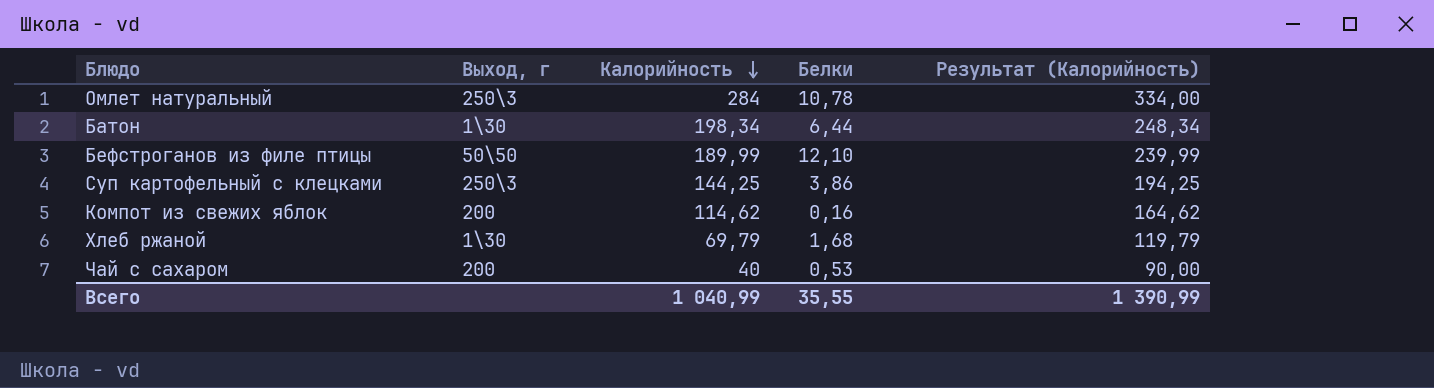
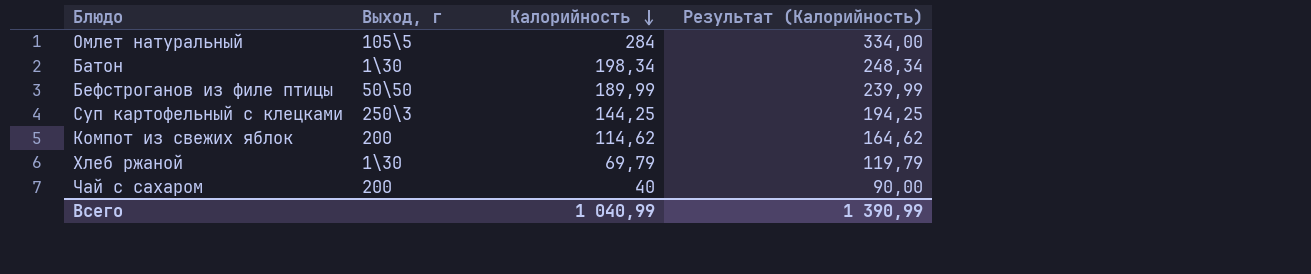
column Белки | position: 4 -> none
Омлет натуральный | Выход, г: 250\3 -> 105\5

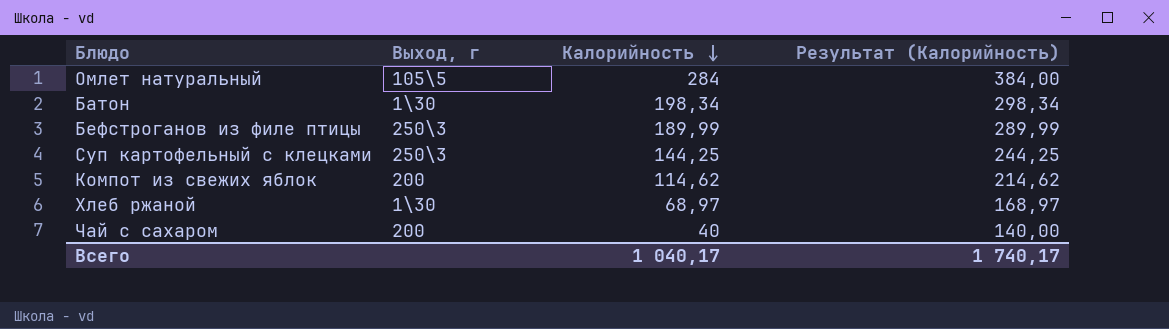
column Результат (Калорийность) | formula: [Калорийность] + 50 -> [Калорийность] + 100
Бефстроганов из филе птицы | Выход, г: 50\50 -> 250\3
Хлеб ржаной | Калорийность: 69,79 -> 68,97
Всего | Калорийность: 1 040,99 -> 1 040,17
Всего | Результат (Калорийность): 1 390,99 -> 1 740,17

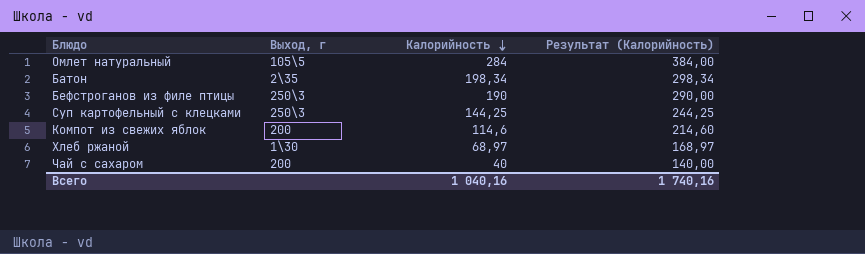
Батон | Выход, г: 1\30 -> 2\35
Бефстроганов из филе птицы | Калорийность: 189,99 -> 190
Бефстроганов из филе птицы | Результат (Калорийность): 289,99 -> 290,00
Компот из свежих яблок | Калорийность: 114,62 -> 114,6
Компот из свежих яблок | Результат (Калорийность): 214,62 -> 214,60
Всего | Калорийность: 1 040,17 -> 1 040,16
Всего | Результат (Калорийность): 1 740,17 -> 1 740,16

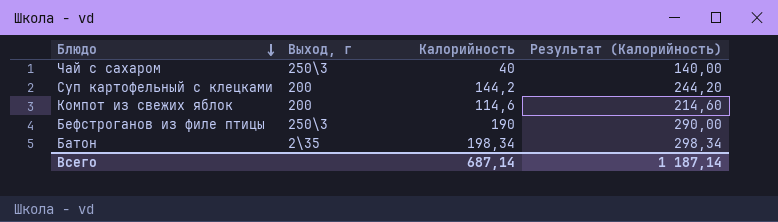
row order: Калорийность descending -> Блюдо descending
row Омлет натуральный: 105\5 | 284 | 384,00 -> none
row Хлеб ржаной: 1\30 | 68,97 | 168,97 -> none
Чай с сахаром | Выход, г: 200 -> 250\3
Суп картофельный с клецками | Выход, г: 250\3 -> 200
Суп картофельный с клецками | Калорийность: 144,25 -> 144,2
Суп картофельный с клецками | Результат (Калорийность): 244,25 -> 244,20
Всего | Калорийность: 1 040,16 -> 687,14
Всего | Результат (Калорийность): 1 740,16 -> 1 187,14

